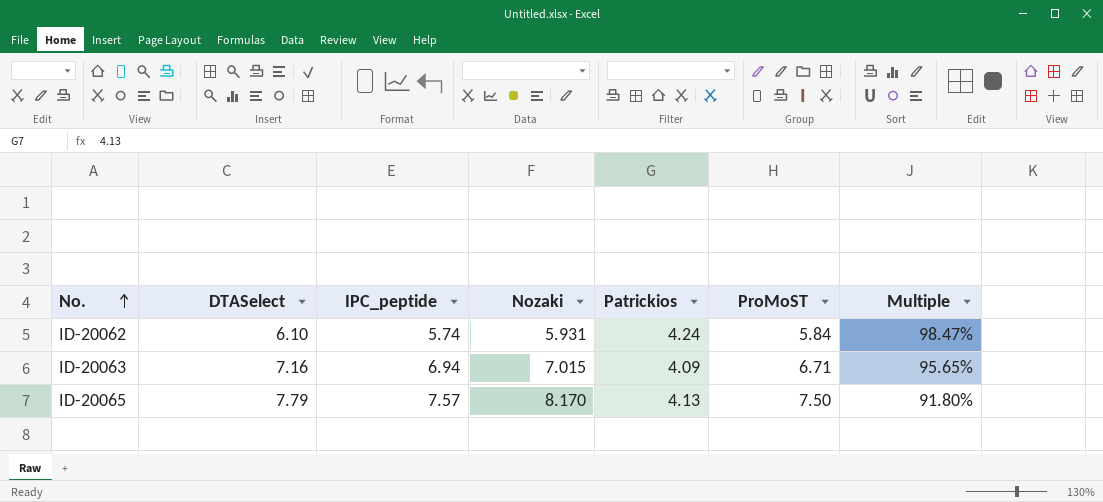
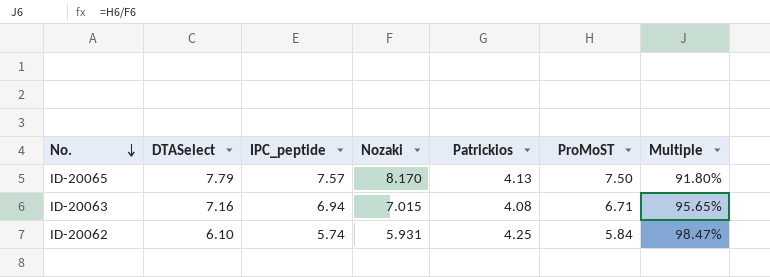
row order: No. ascending -> No. descending
ID-20063 | Patrickios: 4.09 -> 4.08
ID-20062 | Patrickios: 4.24 -> 4.25

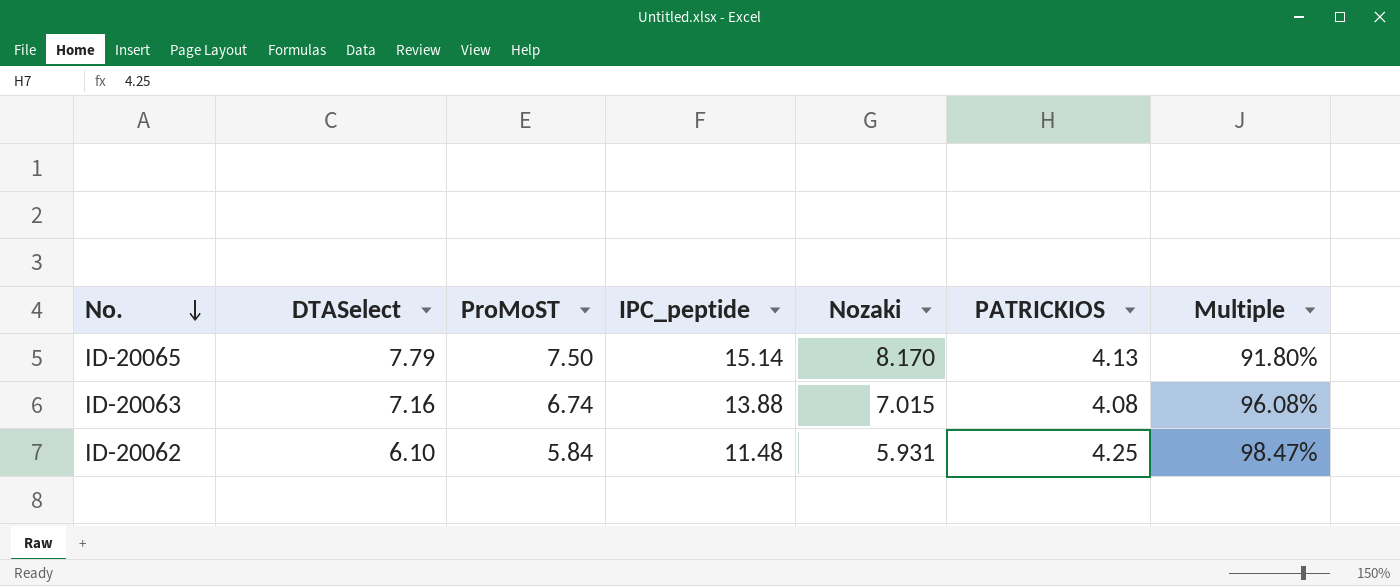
column ProMoST | position: 6 -> 3
column name: Patrickios -> PATRICKIOS
ID-20065 | IPC_peptide: 7.57 -> 15.14
ID-20063 | ProMoST: 6.71 -> 6.74
ID-20063 | IPC_peptide: 6.94 -> 13.88
ID-20063 | Multiple: 95.65% -> 96.08%
ID-20062 | IPC_peptide: 5.74 -> 11.48

